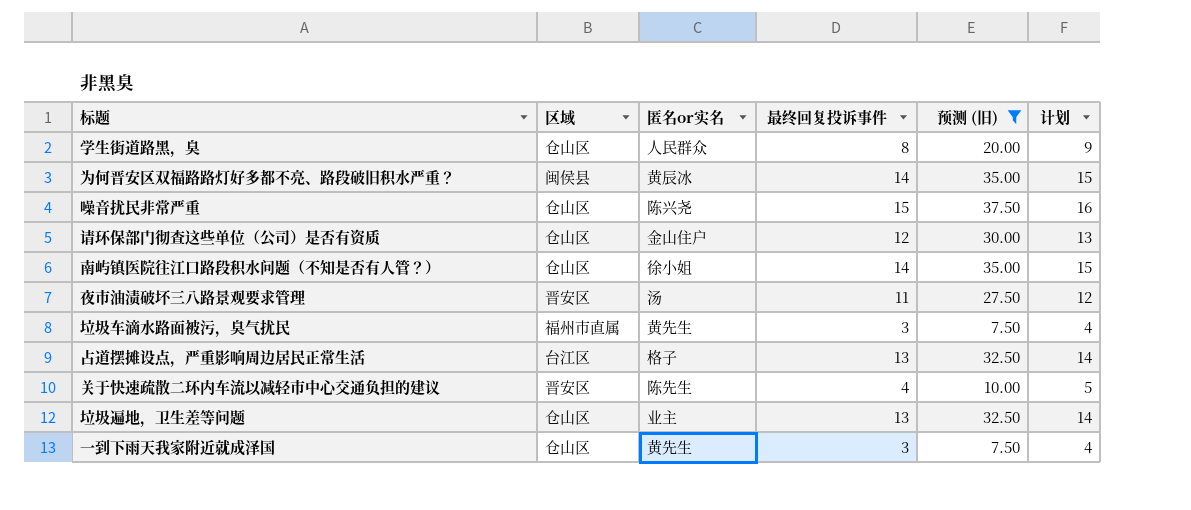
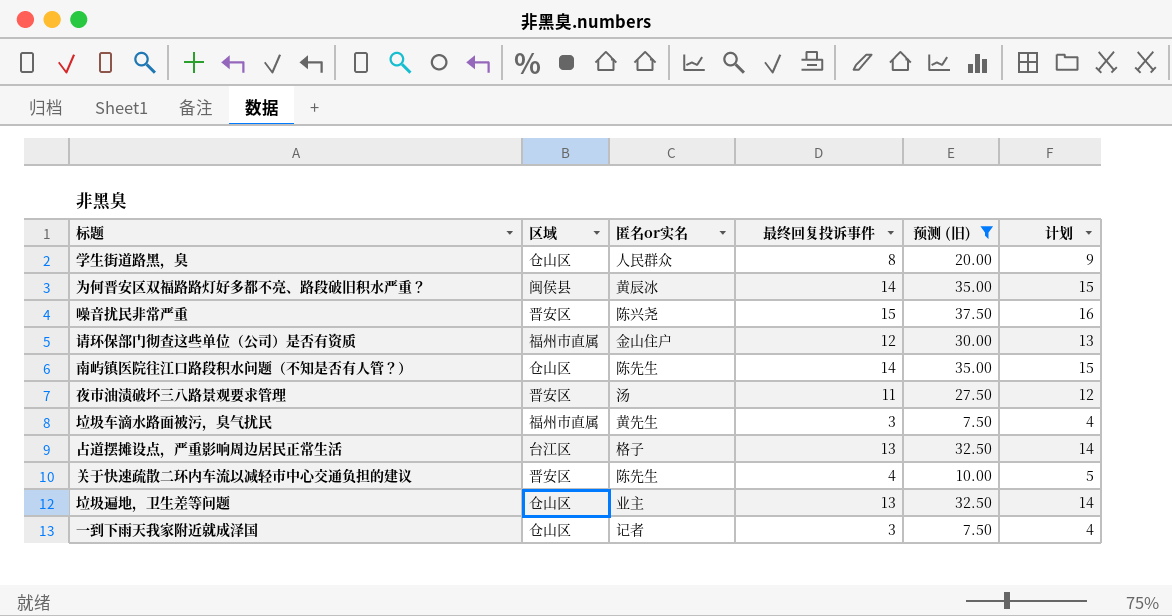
噪音扰民非常严重 | 区域: 仓山区 -> 晋安区
请环保部门彻查这些单位（公司）是否有资质 | 区域: 仓山区 -> 福州市直属
南屿镇医院往江口路段积水问题（不知是否有人管？） | 匿名or实名: 徐小姐 -> 陈先生
一到下雨天我家附近就成泽国 | 匿名or实名: 黄先生 -> 记者

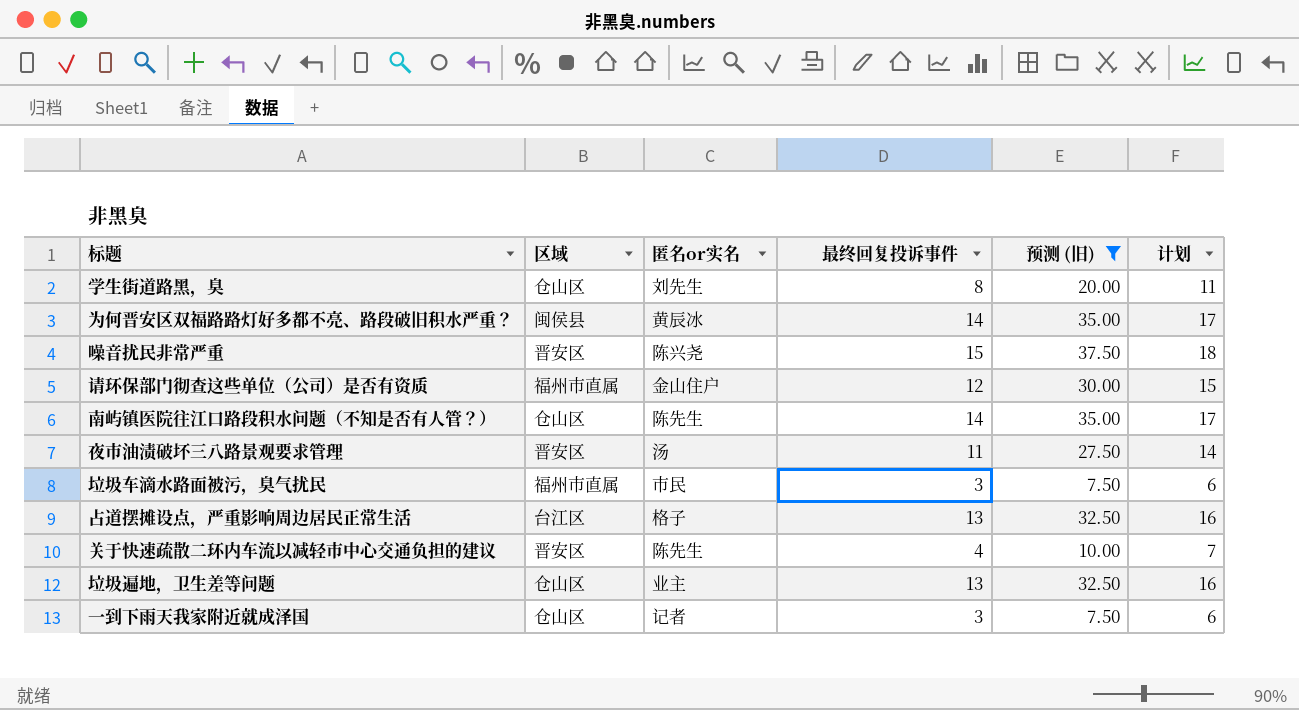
column 计划 | formula: [最终回复投诉事件] + 1 -> [最终回复投诉事件] + 3
学生街道路黑，臭 | 匿名or实名: 人民群众 -> 刘先生
垃圾车滴水路面被污，臭气扰民 | 匿名or实名: 黄先生 -> 市民

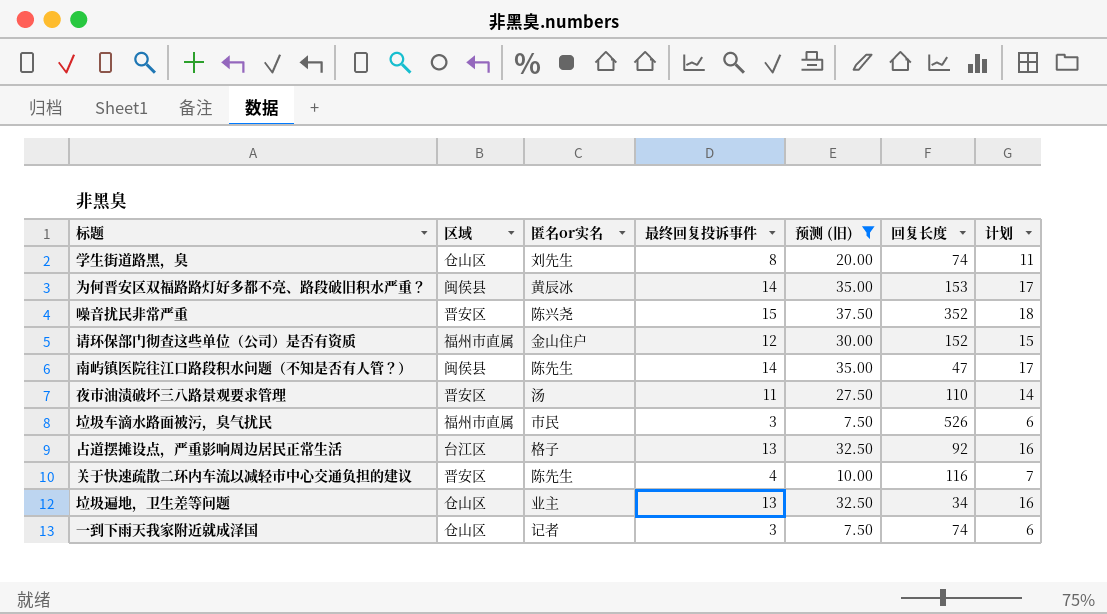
column 回复长度 | position: none -> 6
南屿镇医院往江口路段积水问题（不知是否有人管？） | 区域: 仓山区 -> 闽侯县

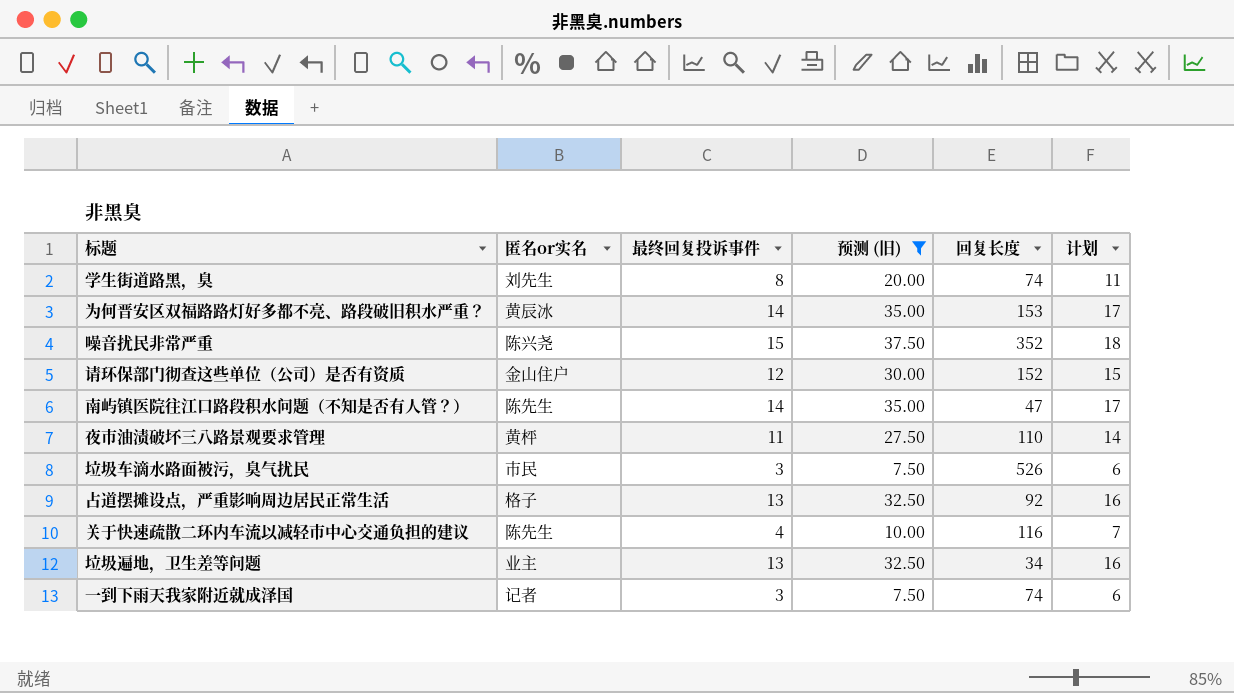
column 区域 | position: 2 -> none
夜市油渍破坏三八路景观要求管理 | 匿名or实名: 汤 -> 黄枰

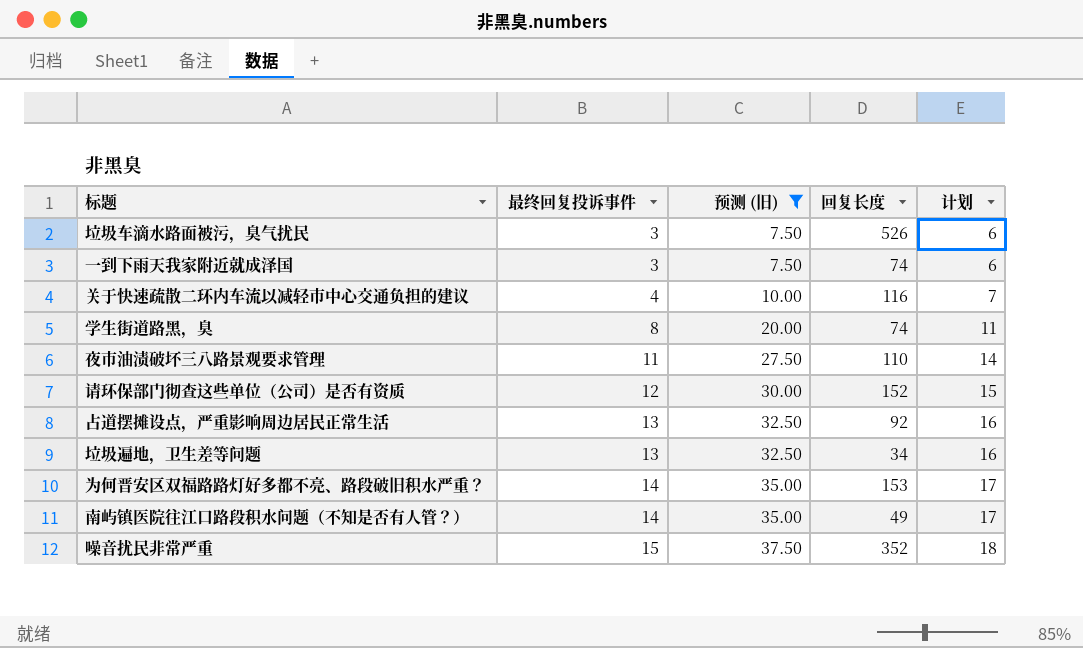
row order: none -> 最终回复投诉事件 ascending
column 匿名or实名 | position: 2 -> none
南屿镇医院往江口路段积水问题（不知是否有人管？） | 回复长度: 47 -> 49

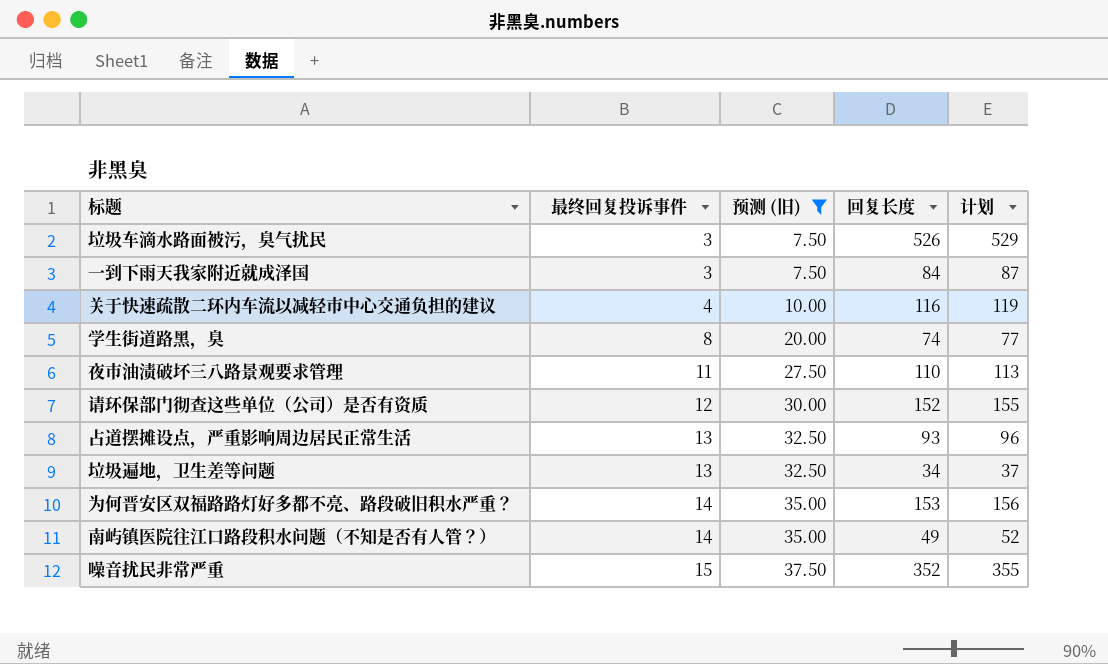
column 计划 | formula: [最终回复投诉事件] + 3 -> [回复长度] + 3
一到下雨天我家附近就成泽国 | 回复长度: 74 -> 84
占道摆摊设点，严重影响周边居民正常生活 | 回复长度: 92 -> 93

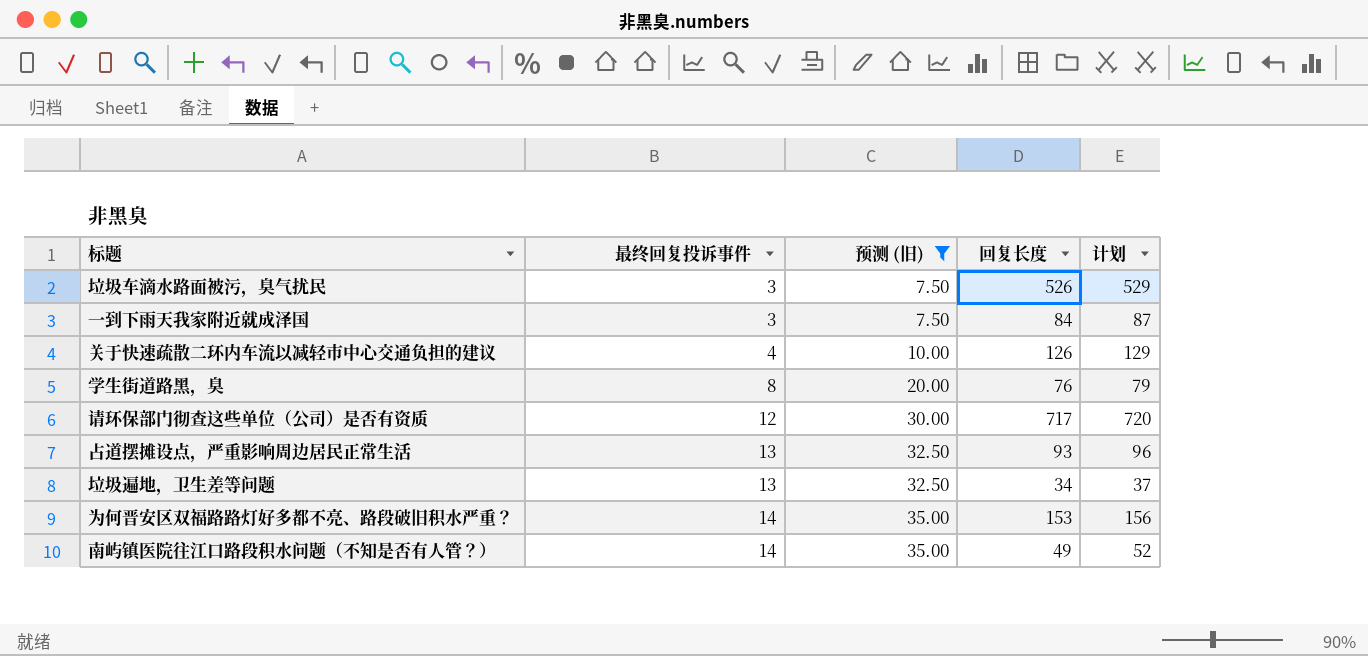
row 夜市油渍破坏三八路景观要求管理: 11 | 27.50 | 110 | 113 -> none
row 噪音扰民非常严重: 15 | 37.50 | 352 | 355 -> none
关于快速疏散二环内车流以减轻市中心交通负担的建议 | 回复长度: 116 -> 126
关于快速疏散二环内车流以减轻市中心交通负担的建议 | 计划: 119 -> 129
学生街道路黑，臭 | 回复长度: 74 -> 76
学生街道路黑，臭 | 计划: 77 -> 79
请环保部门彻查这些单位（公司）是否有资质 | 回复长度: 152 -> 717
请环保部门彻查这些单位（公司）是否有资质 | 计划: 155 -> 720

